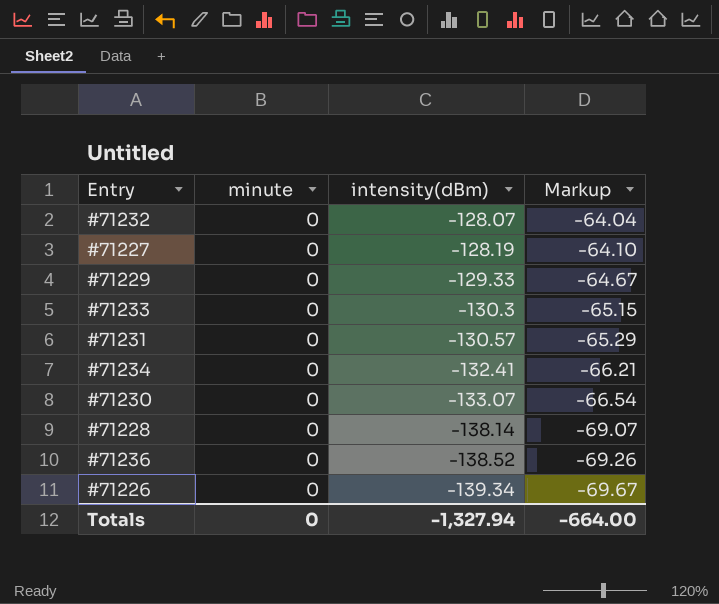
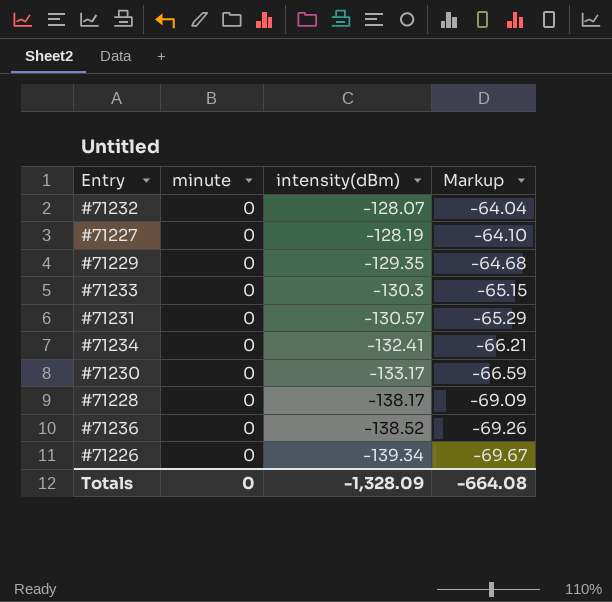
#71229 | intensity(dBm): -129.33 -> -129.35
#71229 | Markup: -64.67 -> -64.68
#71230 | intensity(dBm): -133.07 -> -133.17
#71230 | Markup: -66.54 -> -66.59
#71228 | intensity(dBm): -138.14 -> -138.17
#71228 | Markup: -69.07 -> -69.09
Totals | intensity(dBm): -1,327.94 -> -1,328.09
Totals | Markup: -664.00 -> -664.08

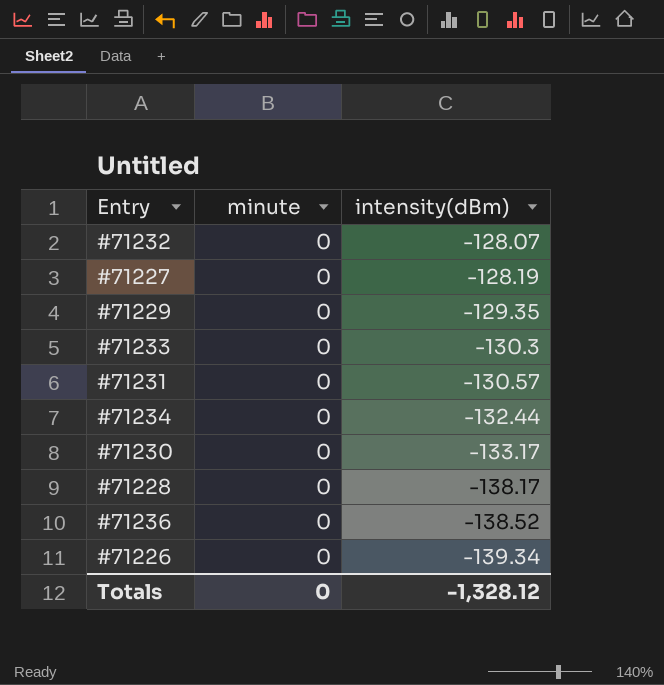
column Markup | formula: [intensity(dBm)] * 0.5 -> none
#71234 | intensity(dBm): -132.41 -> -132.44
Totals | intensity(dBm): -1,328.09 -> -1,328.12

